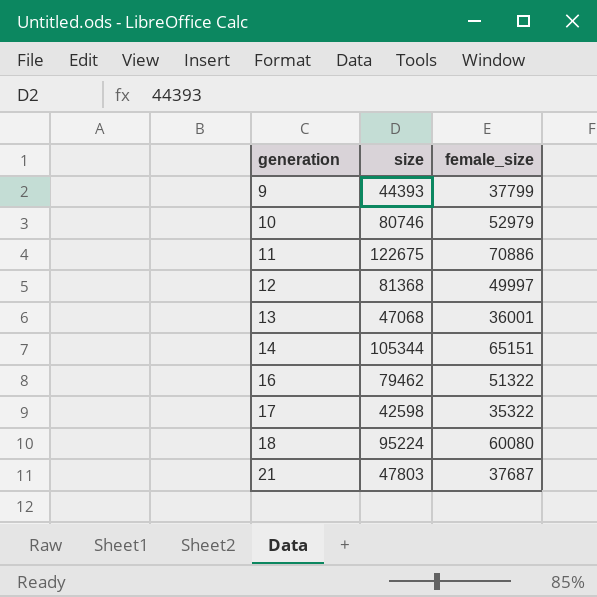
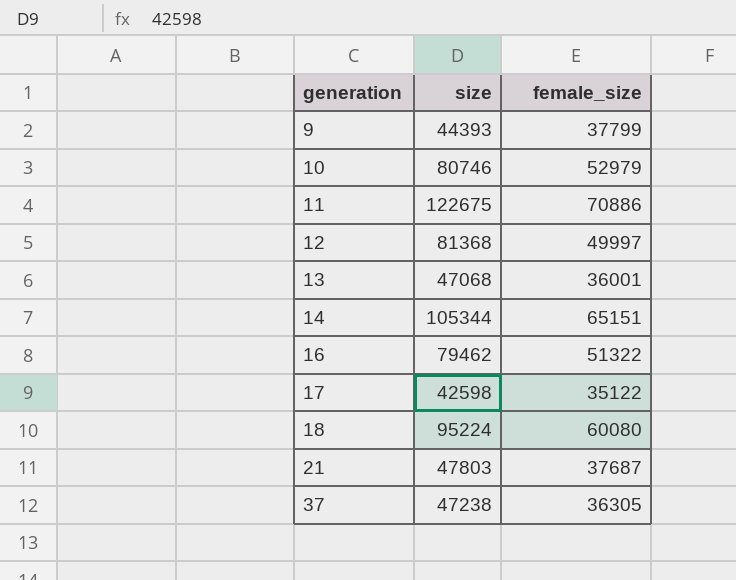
17 | female_size: 35322 -> 35122
row 37: none -> 47238 | 36305

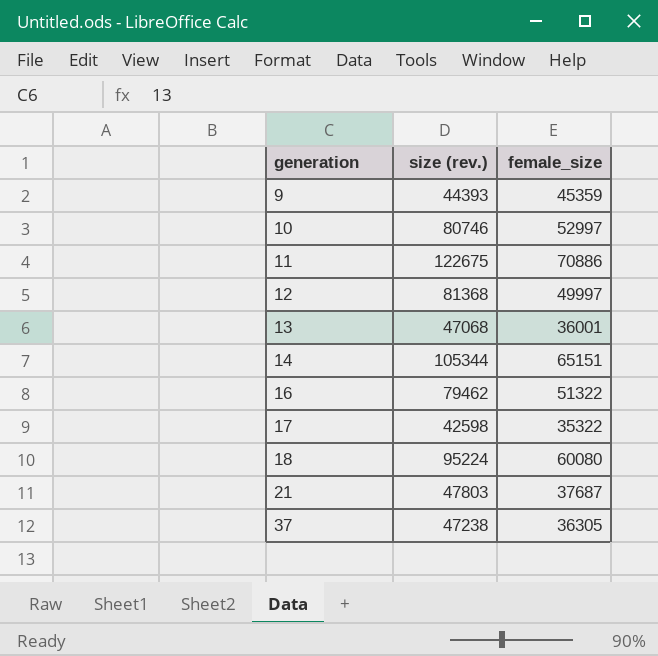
column name: size -> size (rev.)
9 | female_size: 37799 -> 45359
10 | female_size: 52979 -> 52997
17 | female_size: 35122 -> 35322

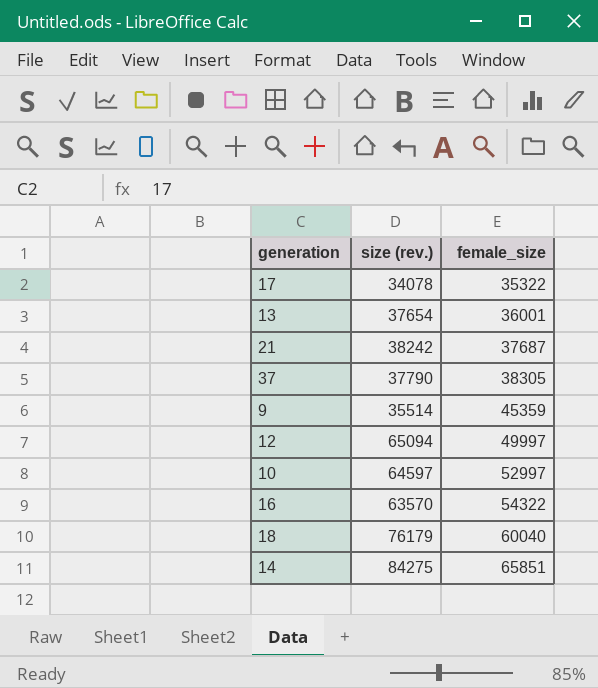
row order: generation ascending -> female_size ascending
row 11: 122675 | 70886 -> none
17 | size (rev.): 42598 -> 34078
13 | size (rev.): 47068 -> 37654
21 | size (rev.): 47803 -> 38242
37 | size (rev.): 47238 -> 37790
37 | female_size: 36305 -> 38305
9 | size (rev.): 44393 -> 35514
12 | size (rev.): 81368 -> 65094
10 | size (rev.): 80746 -> 64597
16 | size (rev.): 79462 -> 63570
16 | female_size: 51322 -> 54322
18 | size (rev.): 95224 -> 76179
18 | female_size: 60080 -> 60040
14 | size (rev.): 105344 -> 84275
14 | female_size: 65151 -> 65851

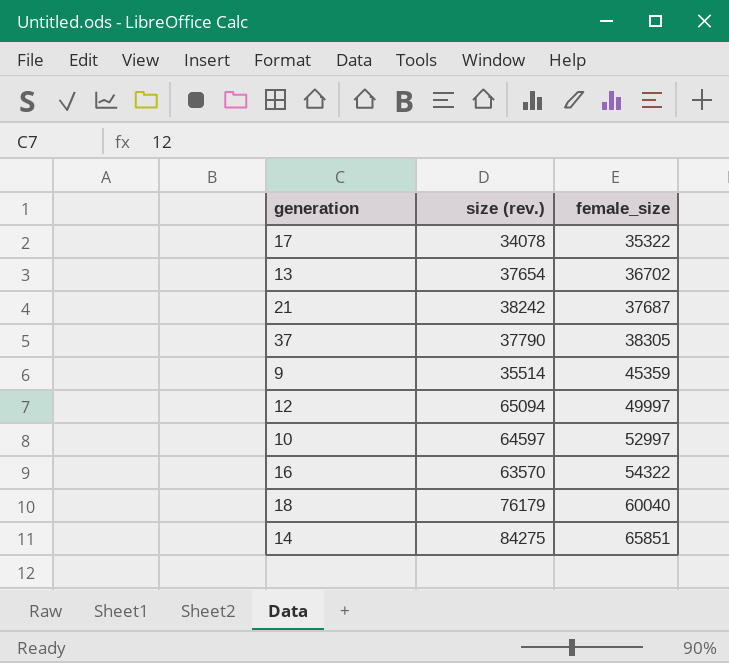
13 | female_size: 36001 -> 36702

